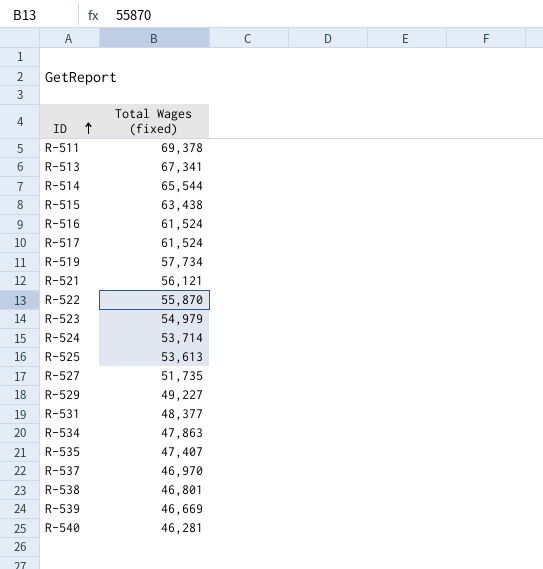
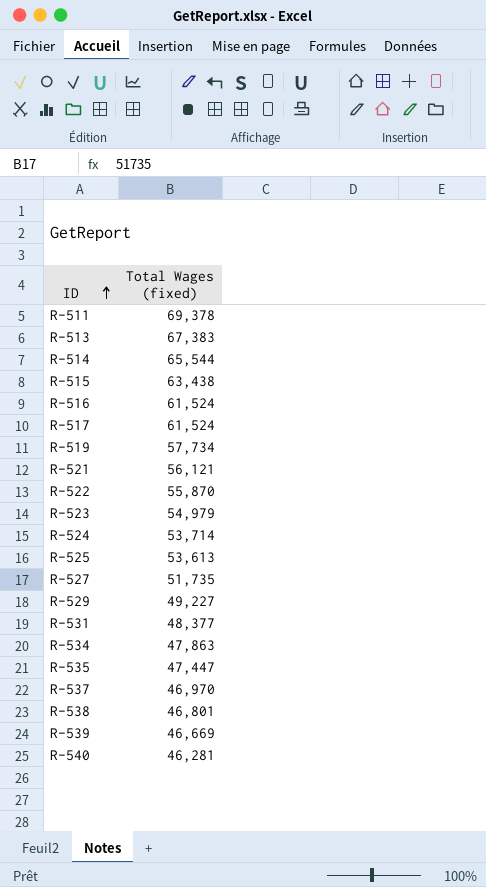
R-513 | Total Wages (fixed): 67,341 -> 67,383
R-535 | Total Wages (fixed): 47,407 -> 47,447

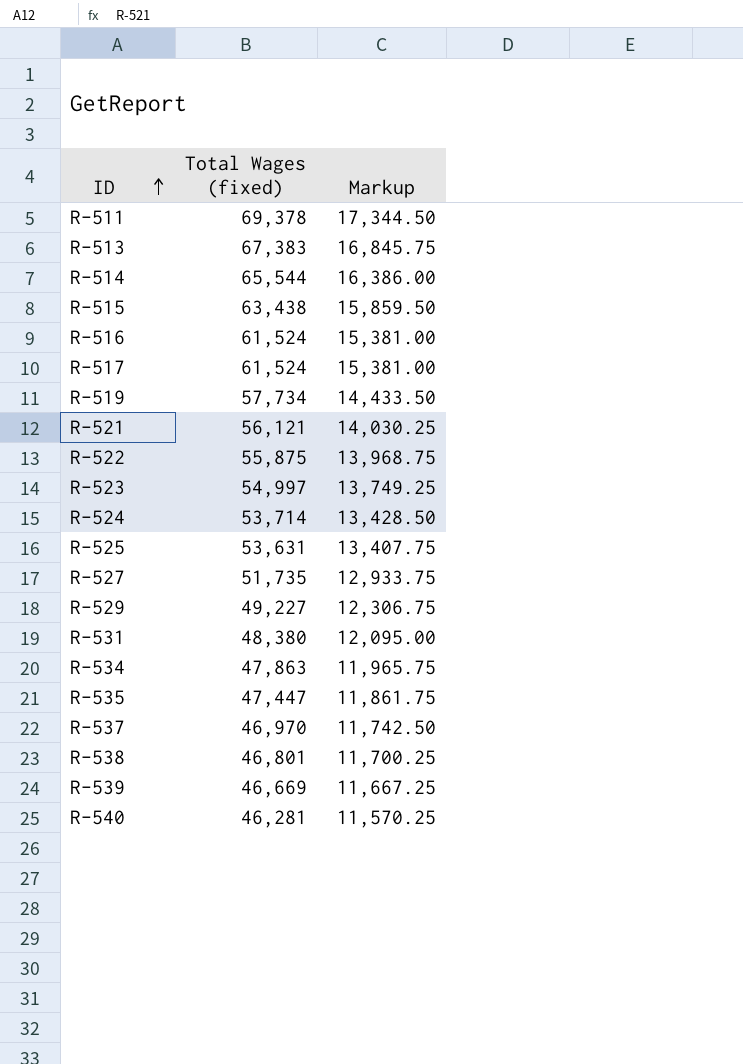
column Markup | formula: none -> [Total Wages (fixed)] * 0.25
R-522 | Total Wages (fixed): 55,870 -> 55,875
R-523 | Total Wages (fixed): 54,979 -> 54,997
R-525 | Total Wages (fixed): 53,613 -> 53,631
R-531 | Total Wages (fixed): 48,377 -> 48,380

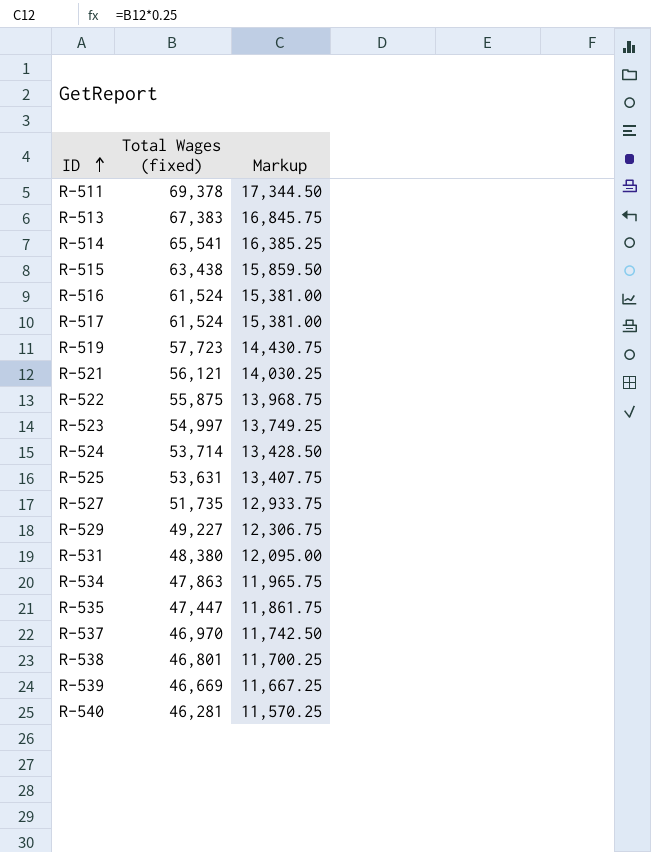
R-514 | Total Wages (fixed): 65,544 -> 65,541
R-514 | Markup: 16,386.00 -> 16,385.25
R-519 | Total Wages (fixed): 57,734 -> 57,723
R-519 | Markup: 14,433.50 -> 14,430.75

